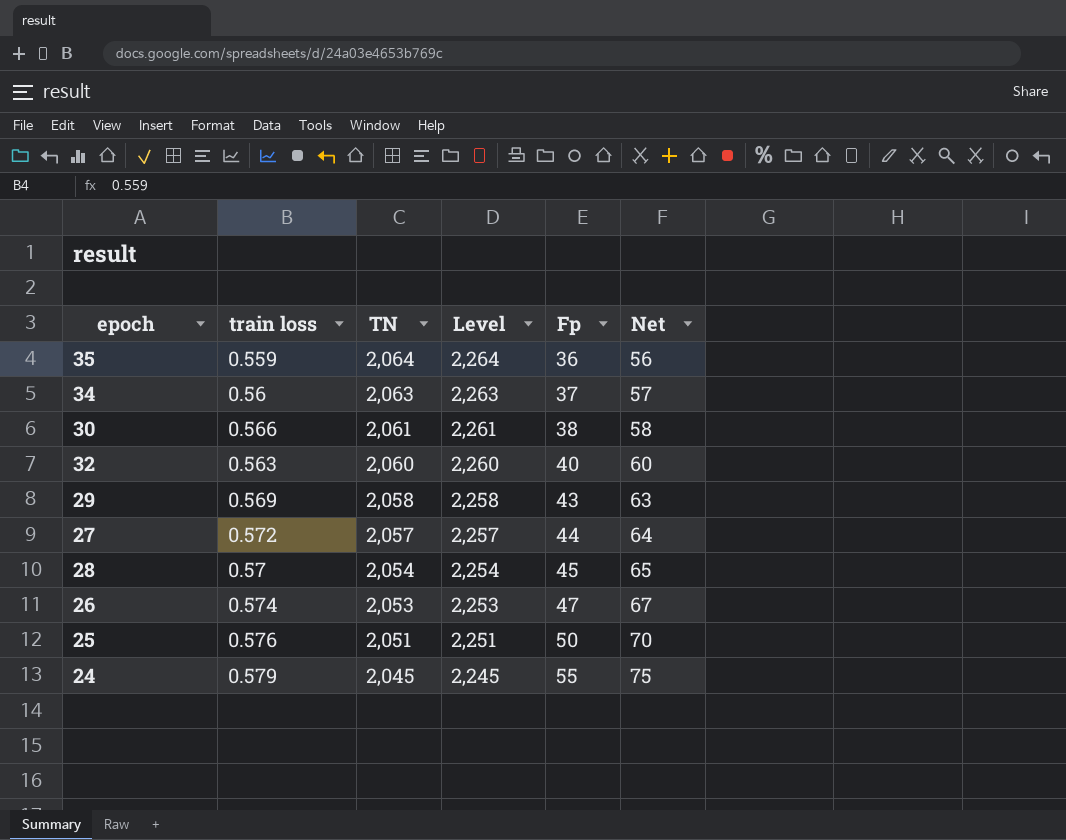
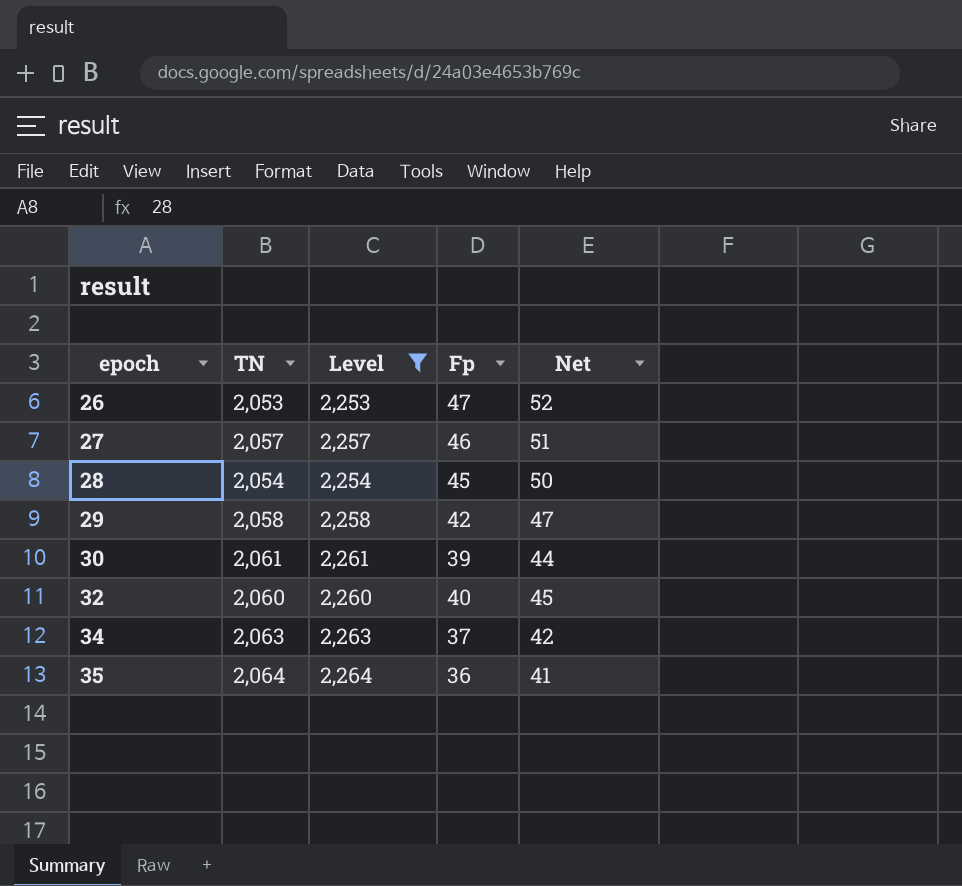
filter: none -> Level >= 2,253
row order: TN descending -> epoch ascending
column train loss | position: 2 -> none
column Net | formula: [Fp] + 20 -> [Fp] + 5
27 | Fp: 44 -> 46
29 | Fp: 43 -> 42
30 | Fp: 38 -> 39

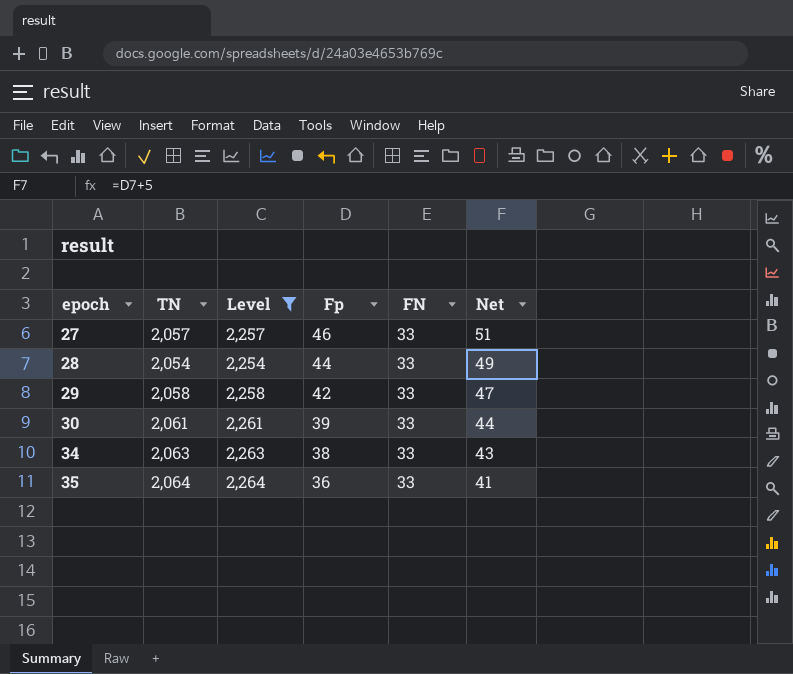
column FN | position: none -> 5
row 26: 2,053 | 2,253 | 47 | 52 -> none
row 32: 2,060 | 2,260 | 40 | 45 -> none
28 | Fp: 45 -> 44
28 | Net: 50 -> 49
34 | Fp: 37 -> 38
34 | Net: 42 -> 43

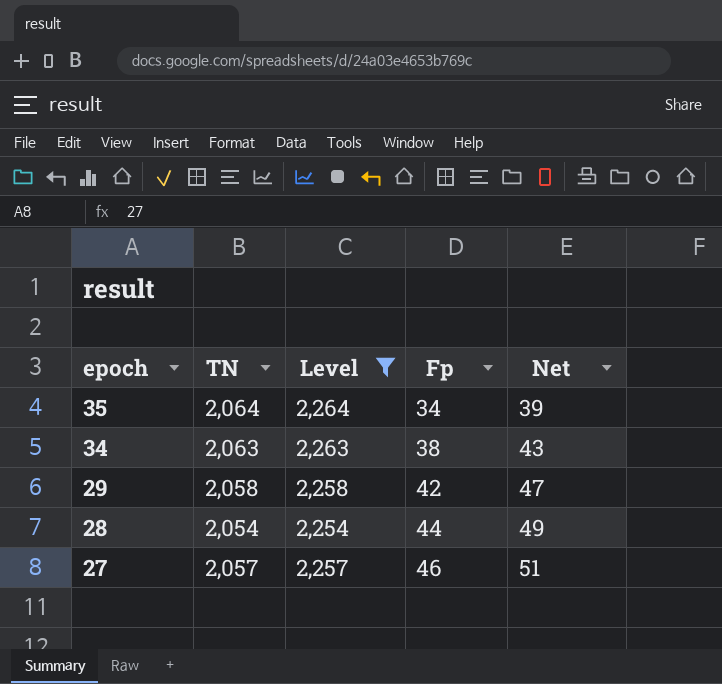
row order: epoch ascending -> epoch descending
column FN | position: 5 -> none
row 30: 2,061 | 2,261 | 39 | 33 | 44 -> none
35 | Fp: 36 -> 34
35 | Net: 41 -> 39

